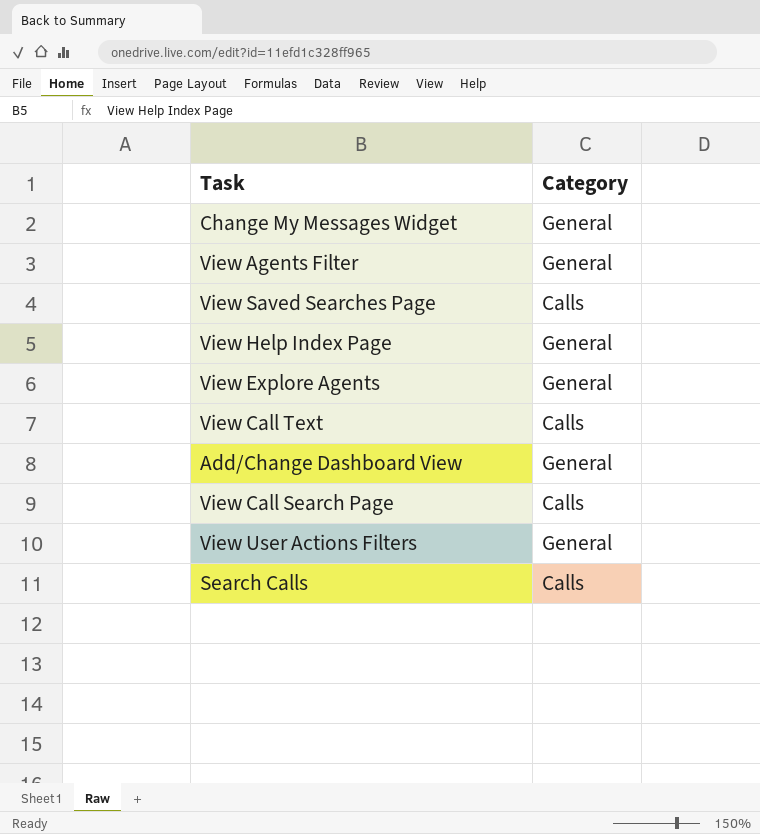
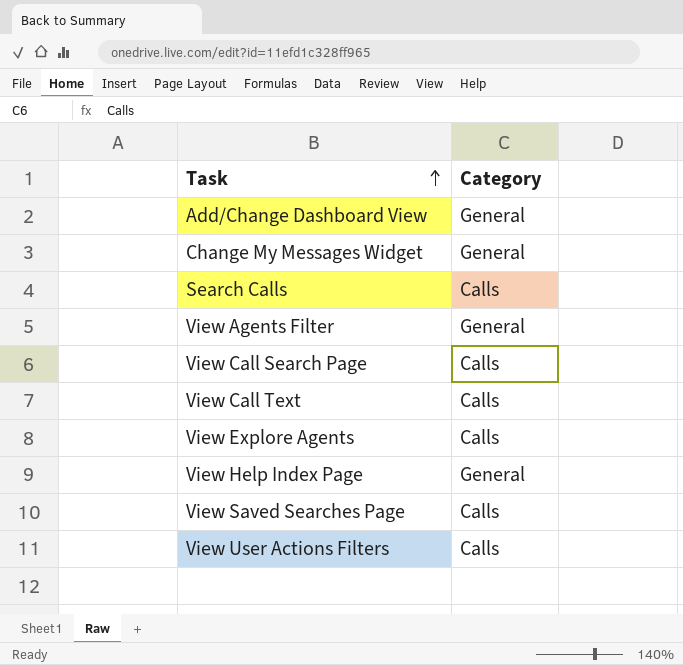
row order: none -> Task ascending
View Explore Agents | Category: General -> Calls
View User Actions Filters | Category: General -> Calls

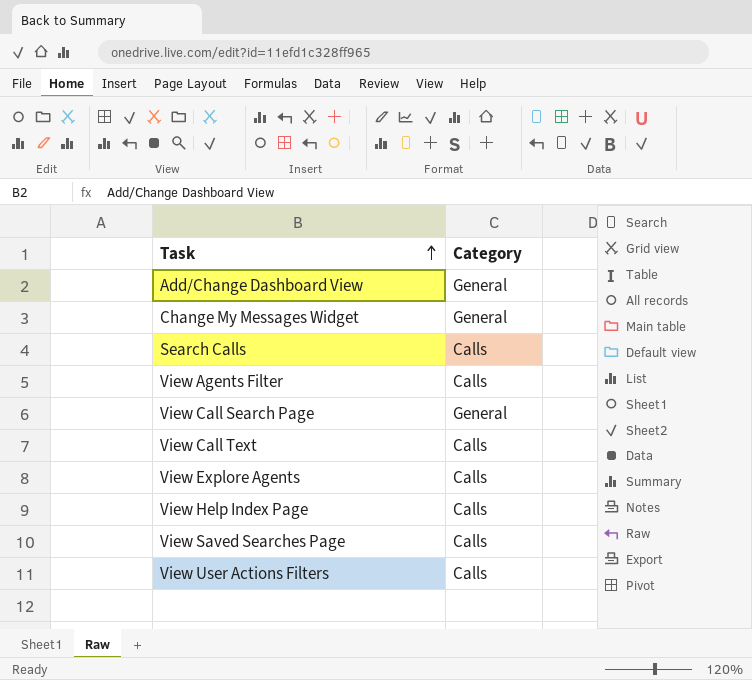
View Agents Filter | Category: General -> Calls
View Call Search Page | Category: Calls -> General
View Help Index Page | Category: General -> Calls

